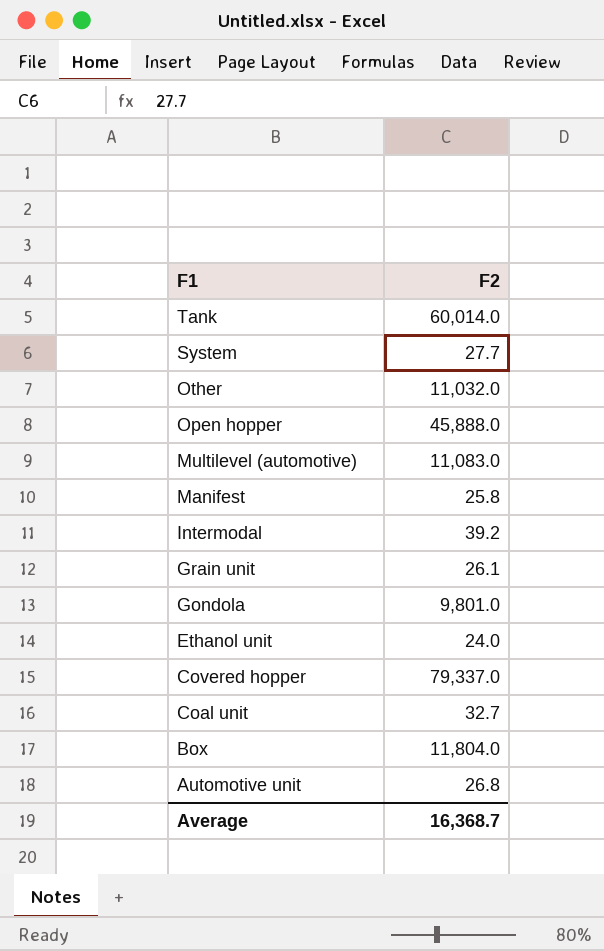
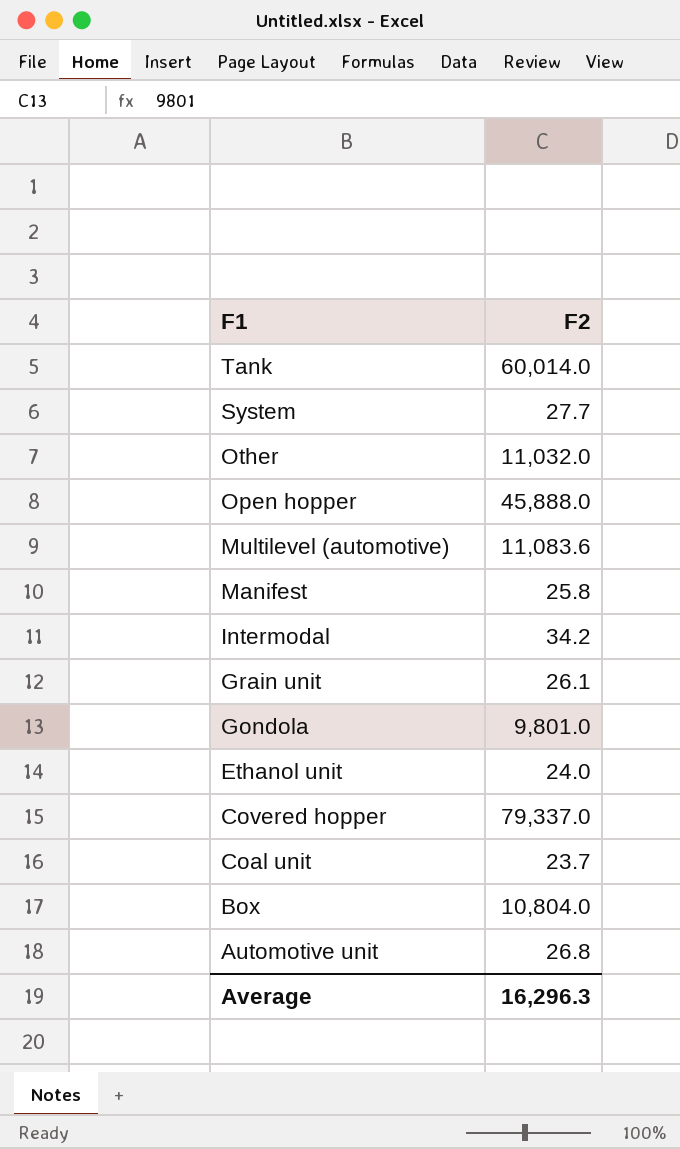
Multilevel (automotive) | F2: 11,083.0 -> 11,083.6
Intermodal | F2: 39.2 -> 34.2
Coal unit | F2: 32.7 -> 23.7
Box | F2: 11,804.0 -> 10,804.0
Average | F2: 16,368.7 -> 16,296.3

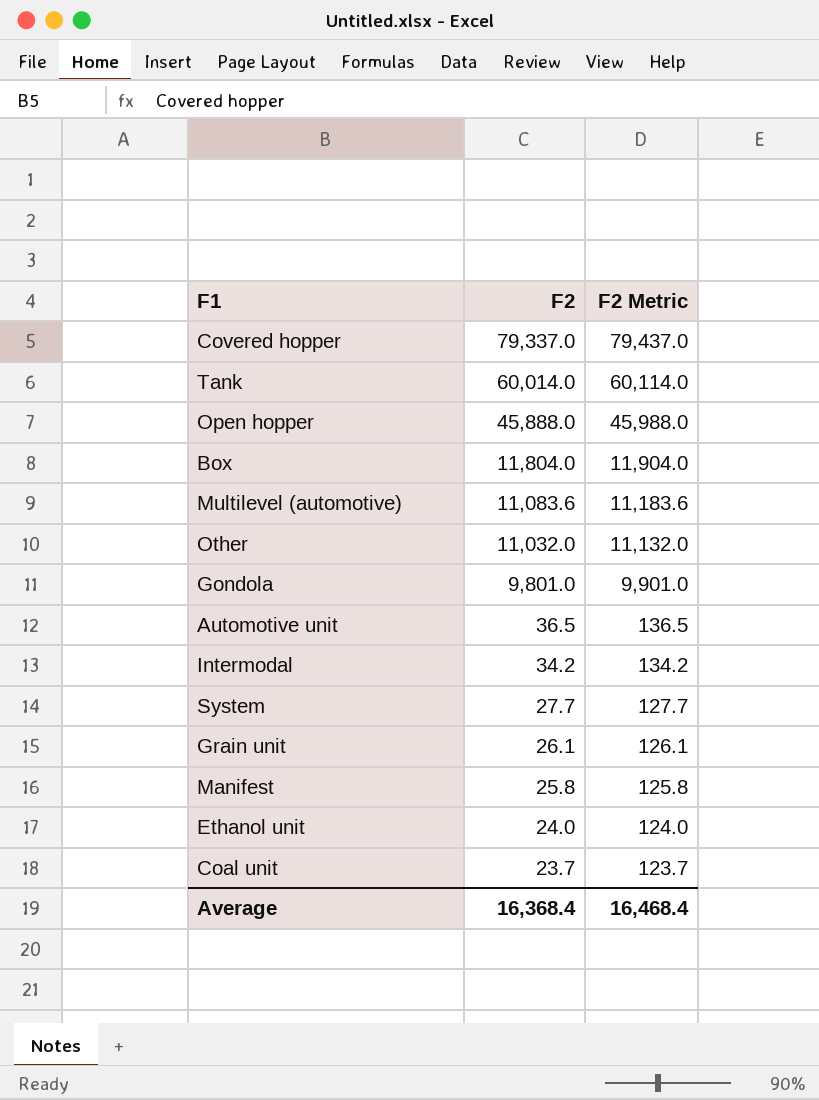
row order: F1 descending -> F2 descending
column F2 Metric | formula: none -> [F2] + 100
Box | F2: 10,804.0 -> 11,804.0
Automotive unit | F2: 26.8 -> 36.5
Average | F2: 16,296.3 -> 16,368.4

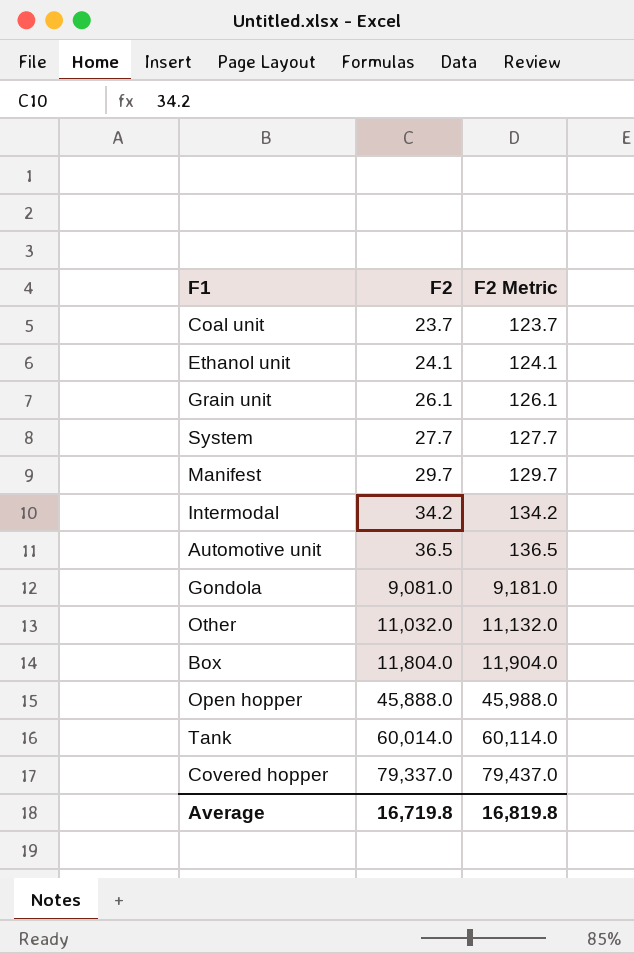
row order: F2 descending -> F2 ascending
row Multilevel (automotive): 11,083.6 | 11,183.6 -> none
Ethanol unit | F2: 24.0 -> 24.1
Ethanol unit | F2 Metric: 124.0 -> 124.1
Manifest | F2: 25.8 -> 29.7
Manifest | F2 Metric: 125.8 -> 129.7
Gondola | F2: 9,801.0 -> 9,081.0
Gondola | F2 Metric: 9,901.0 -> 9,181.0
Average | F2: 16,368.4 -> 16,719.8
Average | F2 Metric: 16,468.4 -> 16,819.8

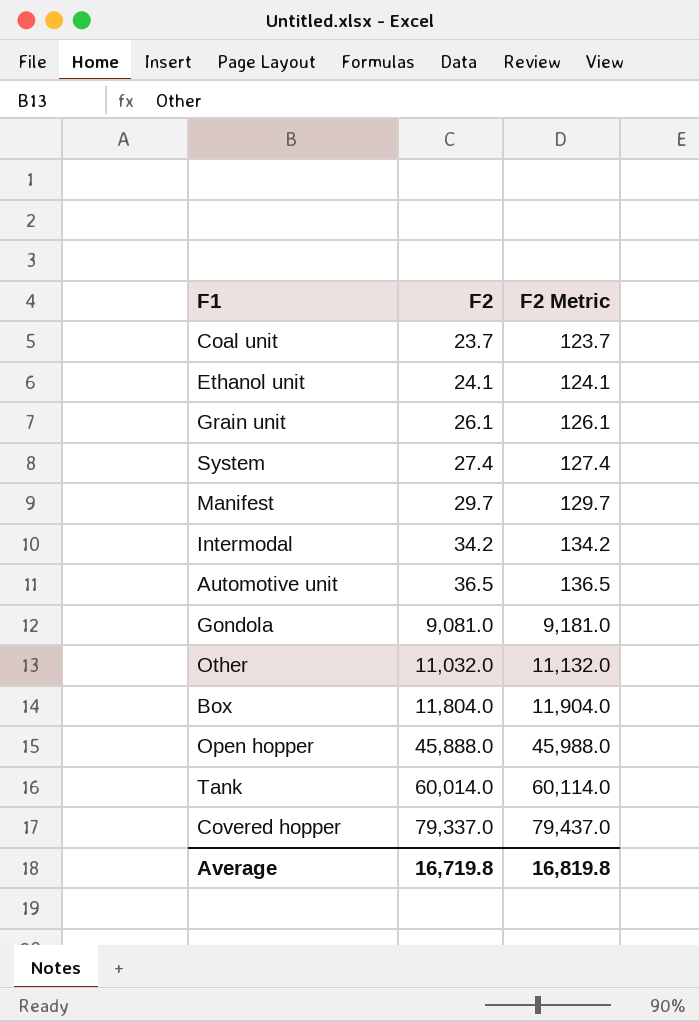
System | F2: 27.7 -> 27.4
System | F2 Metric: 127.7 -> 127.4

